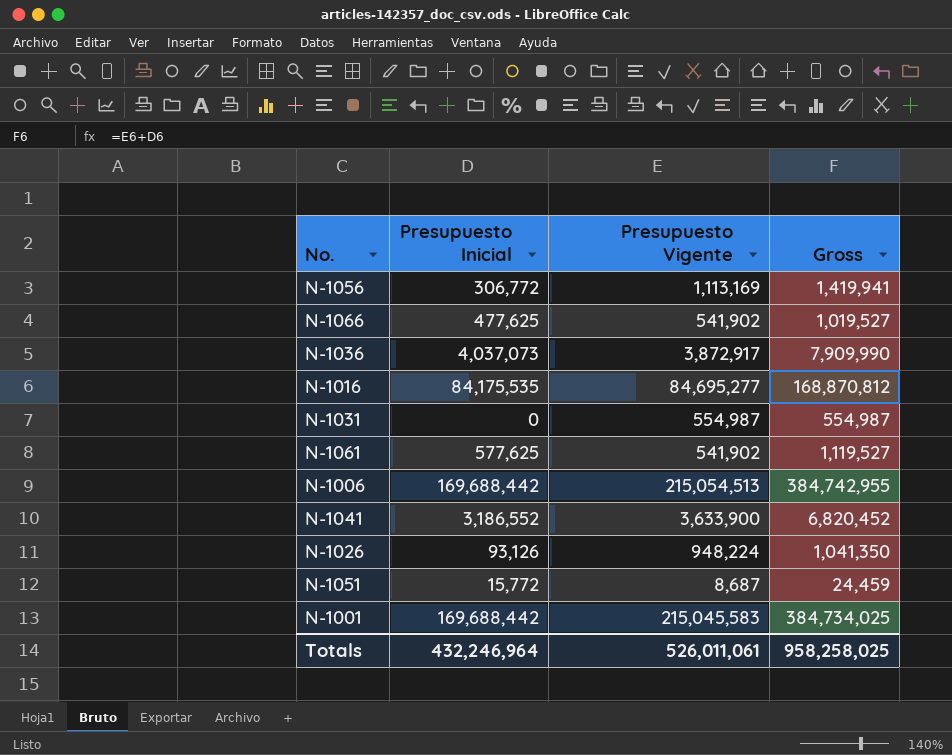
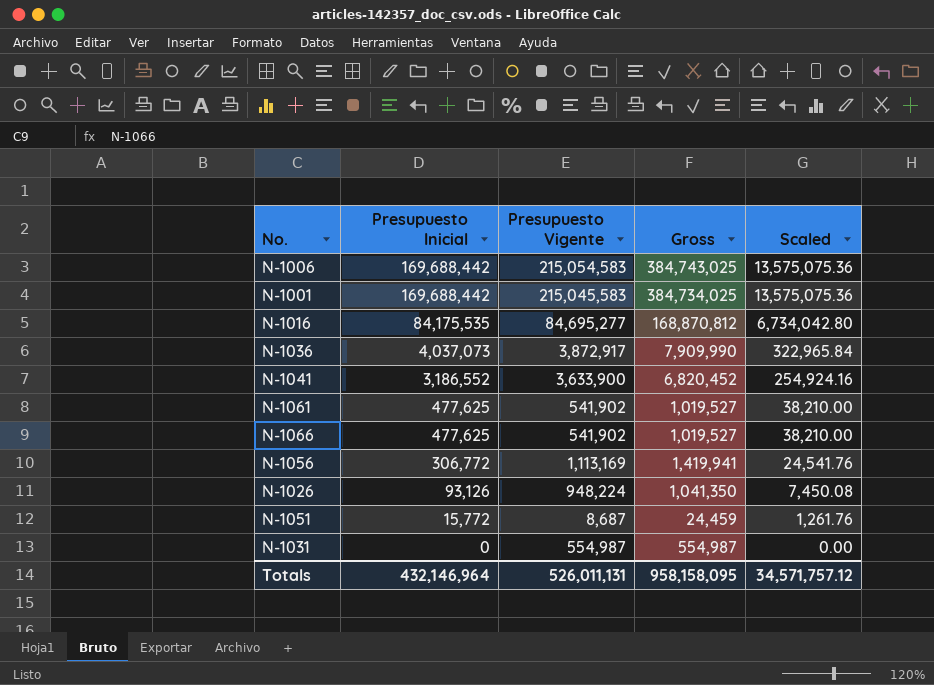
row order: none -> Presupuesto Inicial descending
column Scaled | formula: none -> [Presupuesto Inicial] * 0.08
N-1006 | Presupuesto Vigente: 215,054,513 -> 215,054,583
N-1006 | Gross: 384,742,955 -> 384,743,025
N-1061 | Presupuesto Inicial: 577,625 -> 477,625
N-1061 | Gross: 1,119,527 -> 1,019,527
Totals | Presupuesto Inicial: 432,246,964 -> 432,146,964
Totals | Presupuesto Vigente: 526,011,061 -> 526,011,131
Totals | Gross: 958,258,025 -> 958,158,095

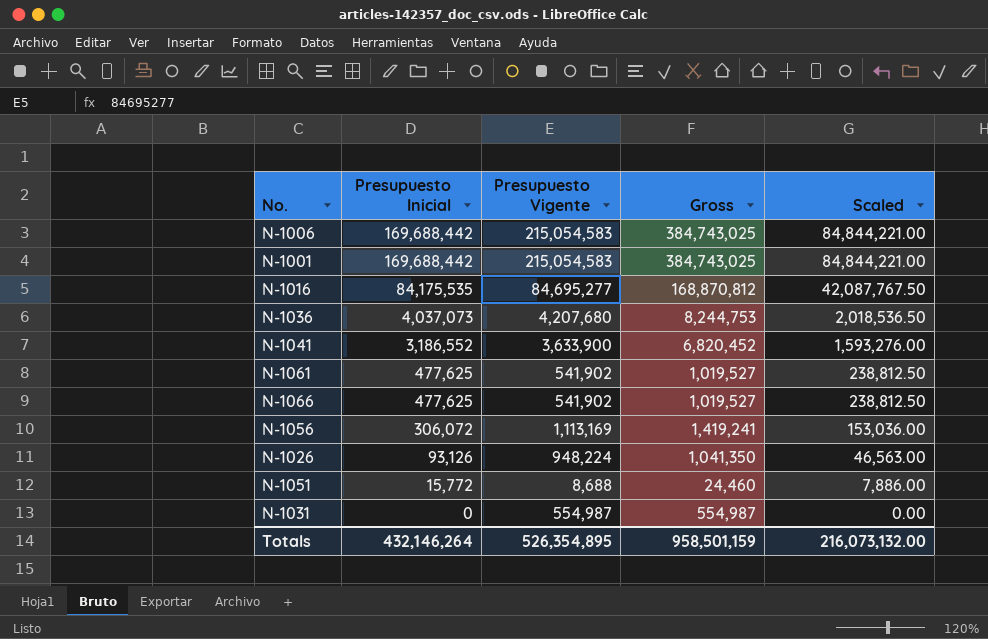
column Scaled | formula: [Presupuesto Inicial] * 0.08 -> [Presupuesto Inicial] * 0.5
N-1001 | Presupuesto Vigente: 215,045,583 -> 215,054,583
N-1001 | Gross: 384,734,025 -> 384,743,025
N-1036 | Presupuesto Vigente: 3,872,917 -> 4,207,680
N-1036 | Gross: 7,909,990 -> 8,244,753
N-1056 | Presupuesto Inicial: 306,772 -> 306,072
N-1056 | Gross: 1,419,941 -> 1,419,241
N-1051 | Presupuesto Vigente: 8,687 -> 8,688
N-1051 | Gross: 24,459 -> 24,460
Totals | Presupuesto Inicial: 432,146,964 -> 432,146,264
Totals | Presupuesto Vigente: 526,011,131 -> 526,354,895
Totals | Gross: 958,158,095 -> 958,501,159
Totals | Scaled: 34,571,757.12 -> 216,073,132.00

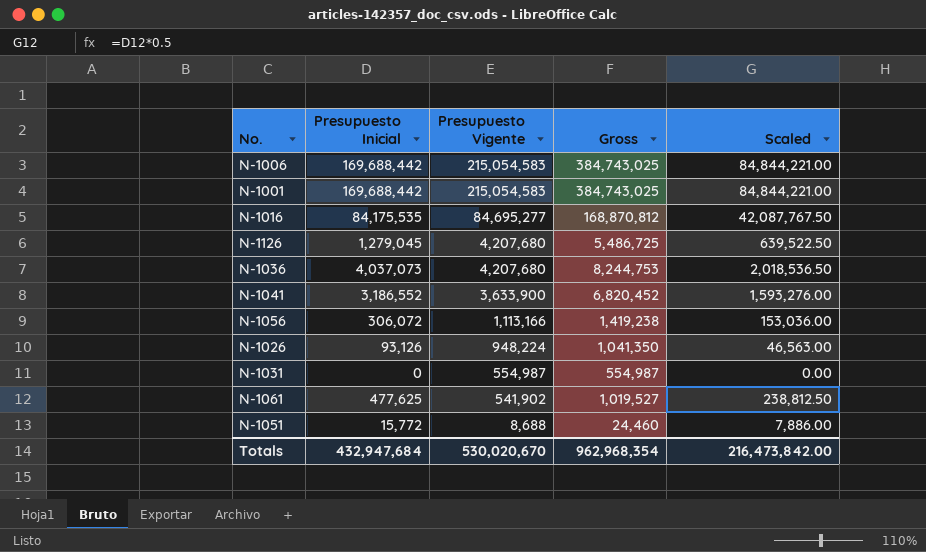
row order: Presupuesto Inicial descending -> Presupuesto Vigente descending
row N-1066: 477,625 | 541,902 | 1,019,527 | 238,812.50 -> none
row N-1126: none -> 1,279,045 | 4,207,680 | 5,486,725 | 639,522.50
N-1056 | Presupuesto Vigente: 1,113,169 -> 1,113,166
N-1056 | Gross: 1,419,241 -> 1,419,238
Totals | Presupuesto Inicial: 432,146,264 -> 432,947,684
Totals | Presupuesto Vigente: 526,354,895 -> 530,020,670
Totals | Gross: 958,501,159 -> 962,968,354
Totals | Scaled: 216,073,132.00 -> 216,473,842.00

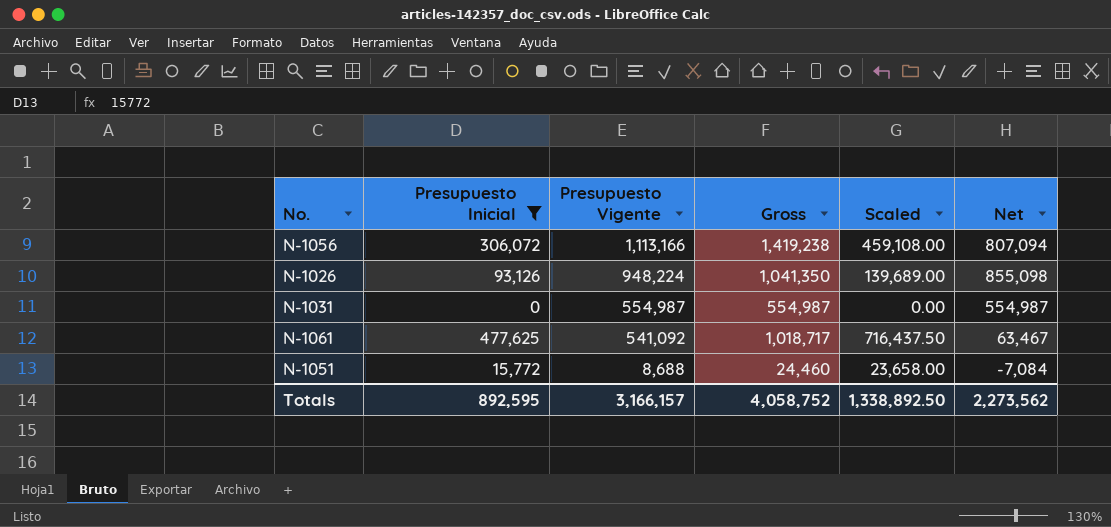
filter: none -> Presupuesto Inicial <= 477,625
column Scaled | formula: [Presupuesto Inicial] * 0.5 -> [Presupuesto Inicial] * 1.5
column Net | formula: none -> [Presupuesto Vigente] - [Presupuesto Inicial]
N-1061 | Presupuesto Vigente: 541,902 -> 541,092
N-1061 | Gross: 1,019,527 -> 1,018,717
Totals | Presupuesto Inicial: 432,947,684 -> 892,595
Totals | Presupuesto Vigente: 530,020,670 -> 3,166,157
Totals | Gross: 962,968,354 -> 4,058,752
Totals | Scaled: 216,473,842.00 -> 1,338,892.50

